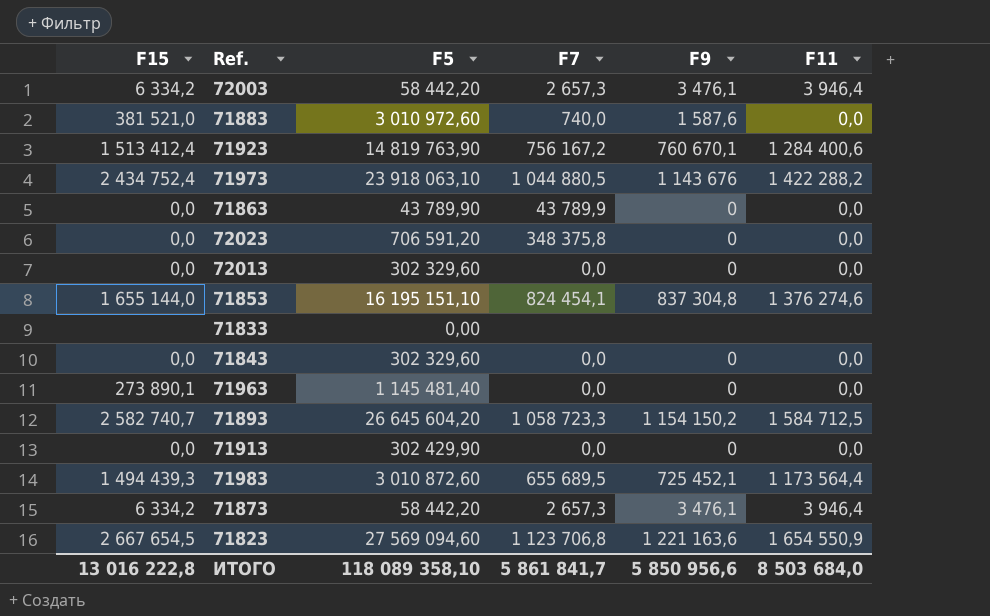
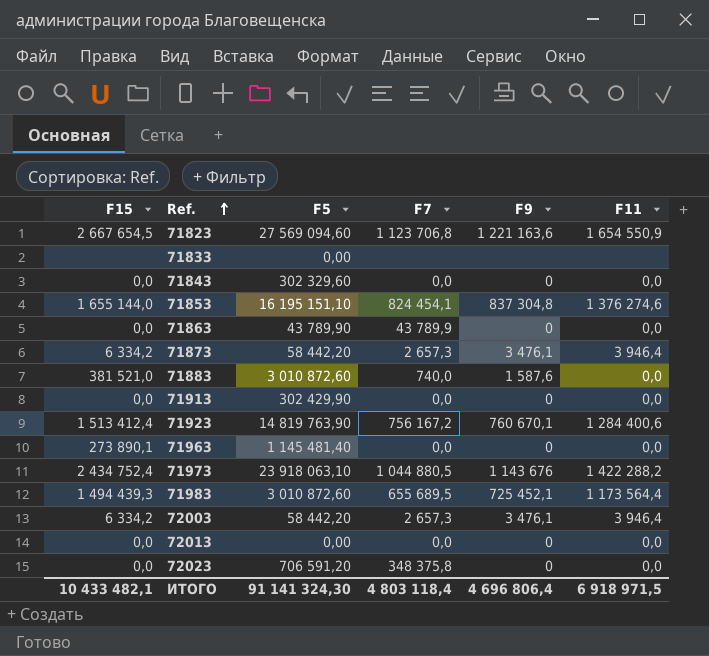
row order: none -> Ref. ascending
row 71893: 2 582 740,7 | 26 645 604,20 | 1 058 723,3 | 1 154 150,2 | 1 584 712,5 -> none
71883 | F5: 3 010 972,60 -> 3 010 872,60
72013 | F5: 302 329,60 -> 0,00
ИТОГО | F15: 13 016 222,8 -> 10 433 482,1
ИТОГО | F5: 118 089 358,10 -> 91 141 324,30
ИТОГО | F7: 5 861 841,7 -> 4 803 118,4
ИТОГО | F9: 5 850 956,6 -> 4 696 806,4
ИТОГО | F11: 8 503 684,0 -> 6 918 971,5

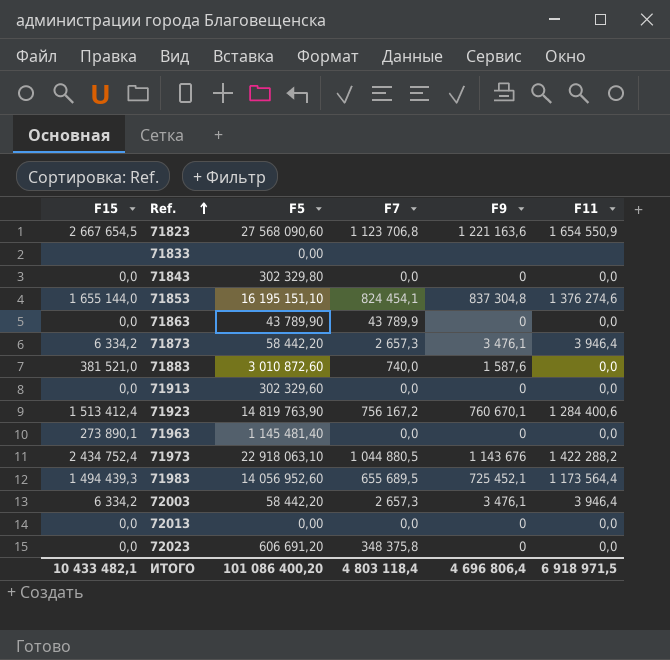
71823 | F5: 27 569 094,60 -> 27 568 090,60
71843 | F5: 302 329,60 -> 302 329,80
71913 | F5: 302 429,90 -> 302 329,60
71973 | F5: 23 918 063,10 -> 22 918 063,10
71983 | F5: 3 010 872,60 -> 14 056 952,60
72023 | F5: 706 591,20 -> 606 691,20
ИТОГО | F5: 91 141 324,30 -> 101 086 400,20

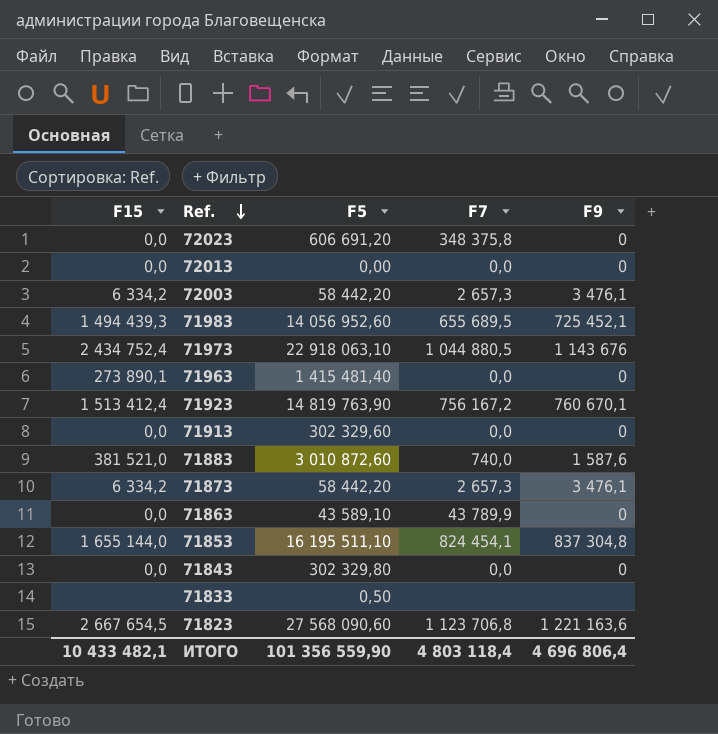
row order: Ref. ascending -> Ref. descending
column F11 | position: 6 -> none
71963 | F5: 1 145 481,40 -> 1 415 481,40
71863 | F5: 43 789,90 -> 43 589,10
71853 | F5: 16 195 151,10 -> 16 195 511,10
71833 | F5: 0,00 -> 0,50
ИТОГО | F5: 101 086 400,20 -> 101 356 559,90

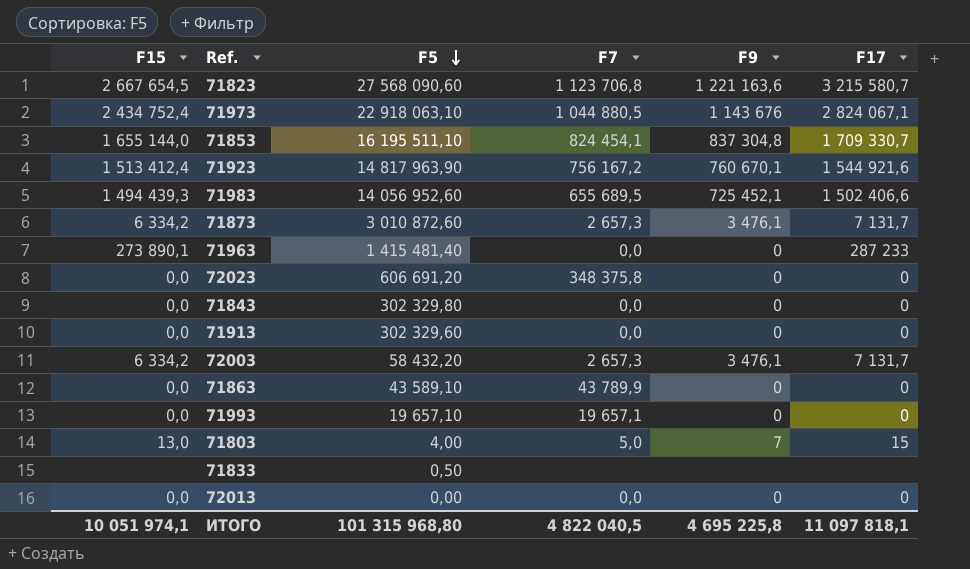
row order: Ref. descending -> F5 descending
column F17 | position: none -> 6
row 71883: 381 521,0 | 3 010 872,60 | 740,0 | 1 587,6 -> none
71923 | F5: 14 819 763,90 -> 14 817 963,90
71873 | F5: 58 442,20 -> 3 010 872,60
72003 | F5: 58 442,20 -> 58 432,20
row 71993: none -> 0,0 | 19 657,10 | 19 657,1 | 0 | 0
row 71803: none -> 13,0 | 4,00 | 5,0 | 7 | 15
ИТОГО | F15: 10 433 482,1 -> 10 051 974,1
ИТОГО | F5: 101 356 559,90 -> 101 315 968,80
ИТОГО | F7: 4 803 118,4 -> 4 822 040,5
ИТОГО | F9: 4 696 806,4 -> 4 695 225,8

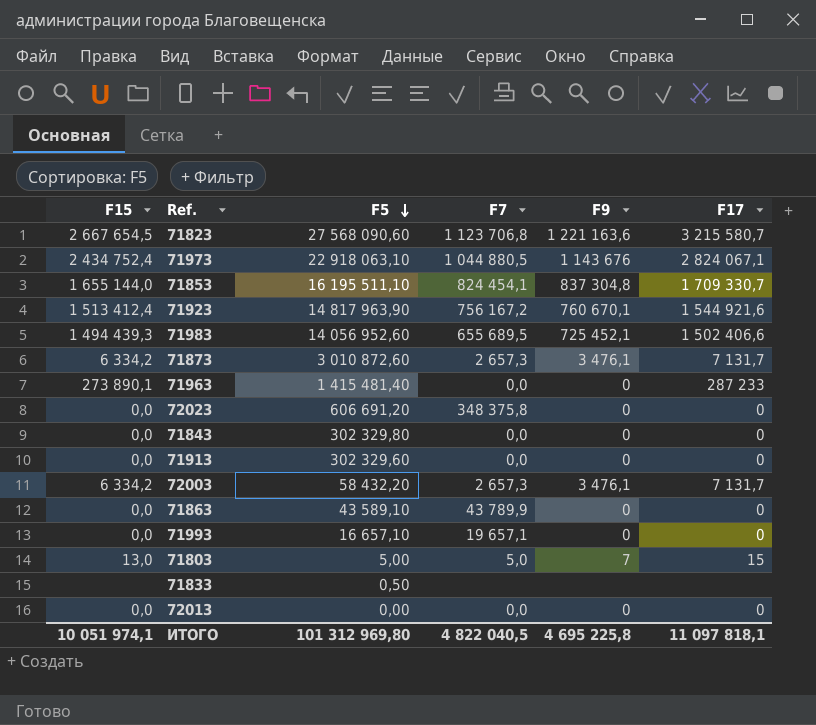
71993 | F5: 19 657,10 -> 16 657,10
71803 | F5: 4,00 -> 5,00
ИТОГО | F5: 101 315 968,80 -> 101 312 969,80

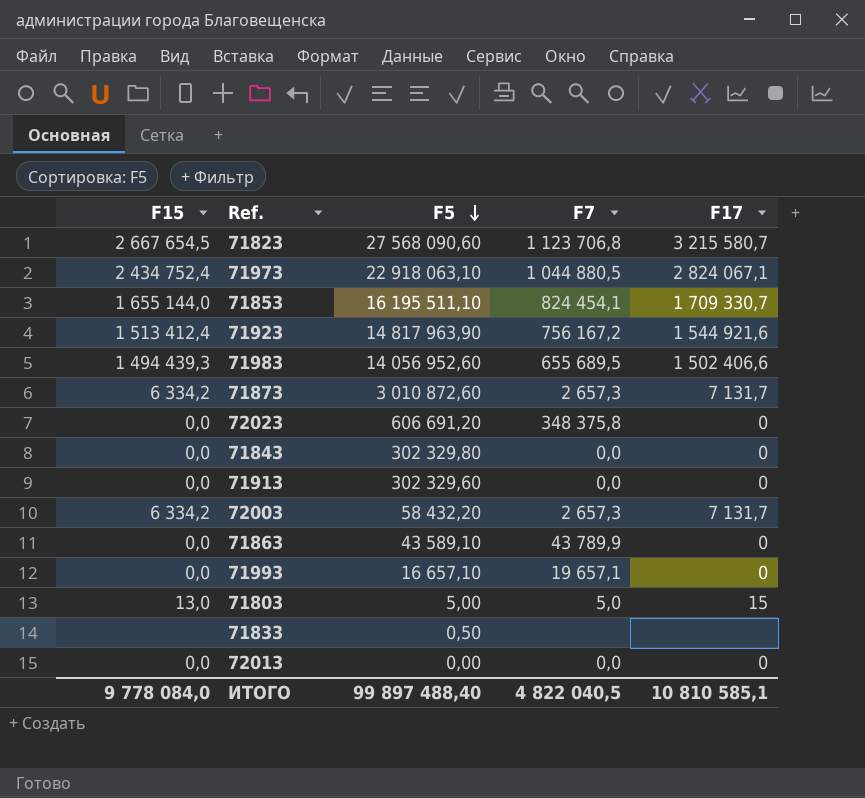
column F9 | position: 5 -> none
row 71963: 273 890,1 | 1 415 481,40 | 0,0 | 0 | 287 233 -> none
ИТОГО | F15: 10 051 974,1 -> 9 778 084,0
ИТОГО | F5: 101 312 969,80 -> 99 897 488,40
ИТОГО | F17: 11 097 818,1 -> 10 810 585,1

